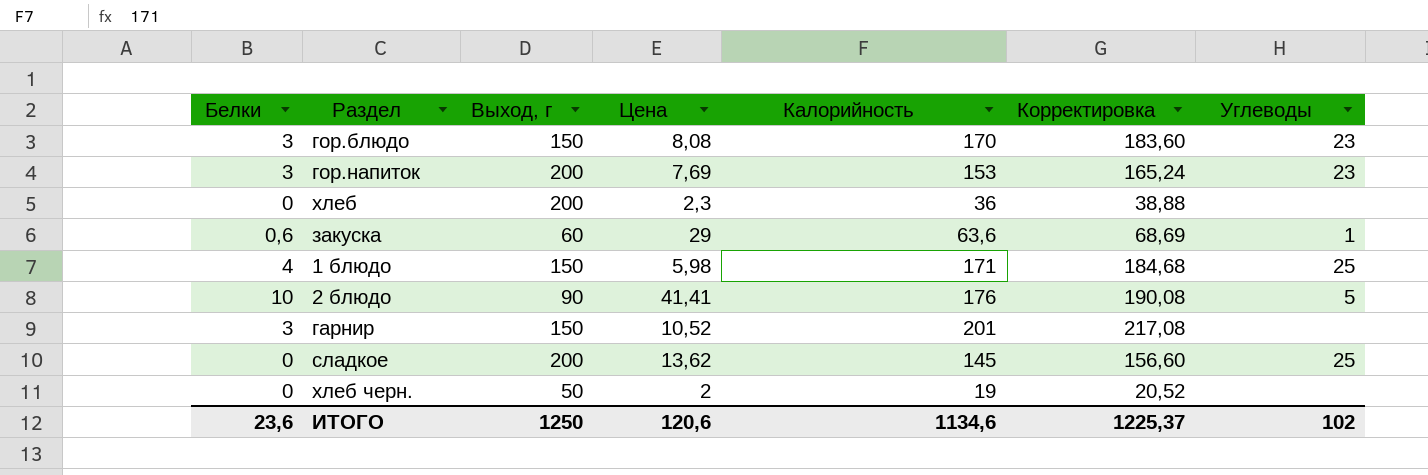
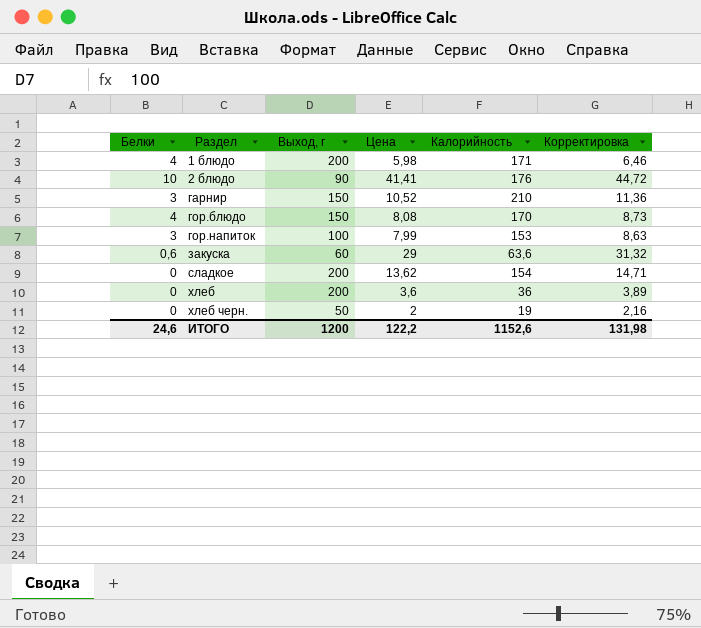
row order: none -> Раздел ascending
column Углеводы | position: 7 -> none
column Корректировка | formula: [Калорийность] * 1,08 -> [Цена] * 1,08
1 блюдо | Выход, г: 150 -> 200
гарнир | Калорийность: 201 -> 210
гор.блюдо | Белки: 3 -> 4
гор.напиток | Выход, г: 200 -> 100
гор.напиток | Цена: 7,69 -> 7,99
сладкое | Калорийность: 145 -> 154
хлеб | Цена: 2,3 -> 3,6
ИТОГО | Белки: 23,6 -> 24,6
ИТОГО | Выход, г: 1250 -> 1200
ИТОГО | Цена: 120,6 -> 122,2
ИТОГО | Калорийность: 1134,6 -> 1152,6
ИТОГО | Корректировка: 1225,37 -> 131,98

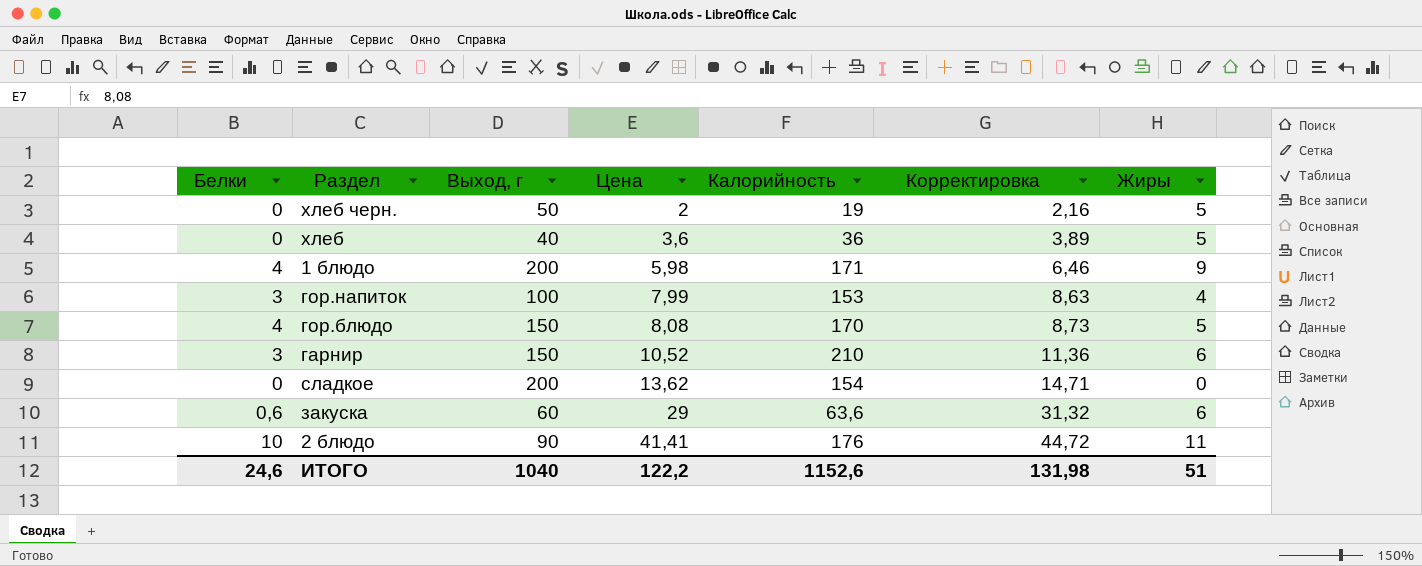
row order: Раздел ascending -> Цена ascending
column Жиры | position: none -> 7
хлеб | Выход, г: 200 -> 40
ИТОГО | Выход, г: 1200 -> 1040

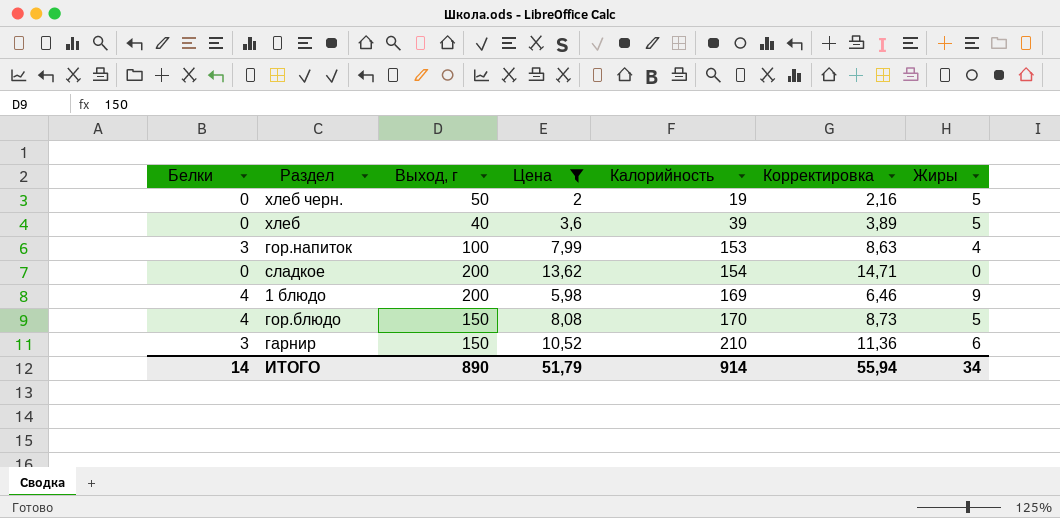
filter: none -> Цена <= 13,62
row order: Цена ascending -> Калорийность ascending
хлеб | Калорийность: 36 -> 39
1 блюдо | Калорийность: 171 -> 169
ИТОГО | Белки: 24,6 -> 14
ИТОГО | Выход, г: 1040 -> 890
ИТОГО | Цена: 122,2 -> 51,79
ИТОГО | Калорийность: 1152,6 -> 914
ИТОГО | Корректировка: 131,98 -> 55,94
ИТОГО | Жиры: 51 -> 34

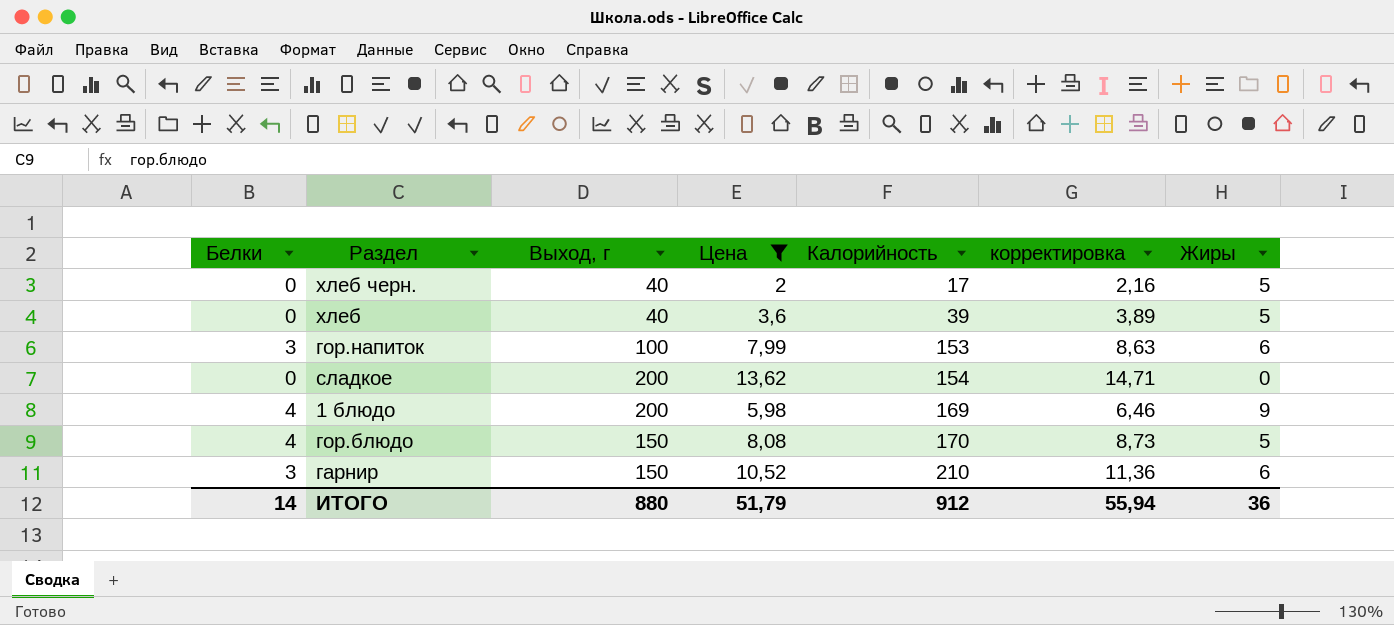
column name: Корректировка -> корректировка
хлеб черн. | Выход, г: 50 -> 40
хлеб черн. | Калорийность: 19 -> 17
гор.напиток | Жиры: 4 -> 6
ИТОГО | Выход, г: 890 -> 880
ИТОГО | Калорийность: 914 -> 912
ИТОГО | Жиры: 34 -> 36

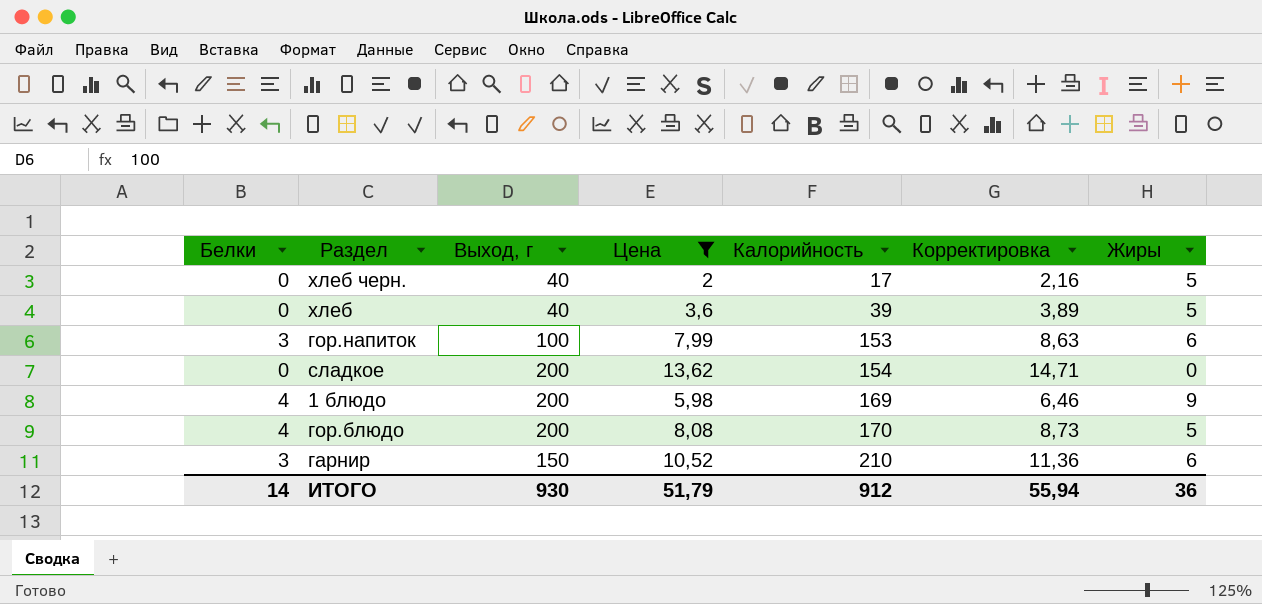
column name: корректировка -> Корректировка
гор.блюдо | Выход, г: 150 -> 200
ИТОГО | Выход, г: 880 -> 930

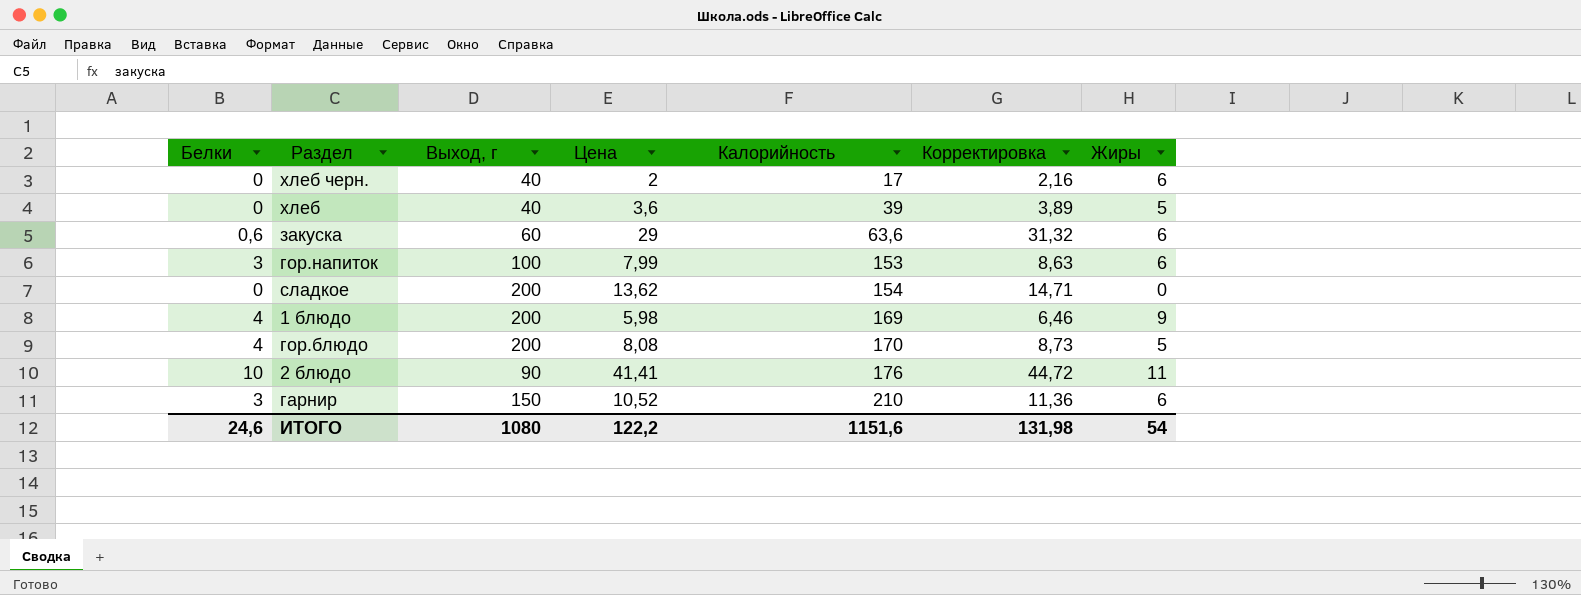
filter: Цена <= 13,62 -> none
хлеб черн. | Жиры: 5 -> 6
ИТОГО | Белки: 14 -> 24,6
ИТОГО | Выход, г: 930 -> 1080
ИТОГО | Цена: 51,79 -> 122,2
ИТОГО | Калорийность: 912 -> 1151,6
ИТОГО | Корректировка: 55,94 -> 131,98
ИТОГО | Жиры: 36 -> 54

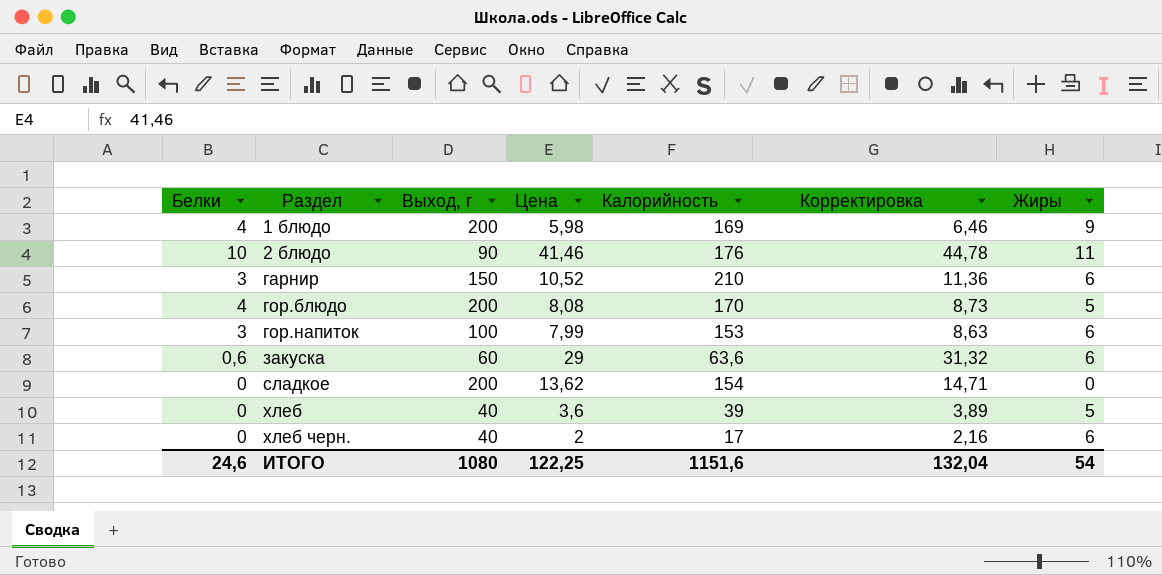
row order: Калорийность ascending -> Раздел ascending
2 блюдо | Цена: 41,41 -> 41,46
2 блюдо | Корректировка: 44,72 -> 44,78
ИТОГО | Цена: 122,2 -> 122,25
ИТОГО | Корректировка: 131,98 -> 132,04

